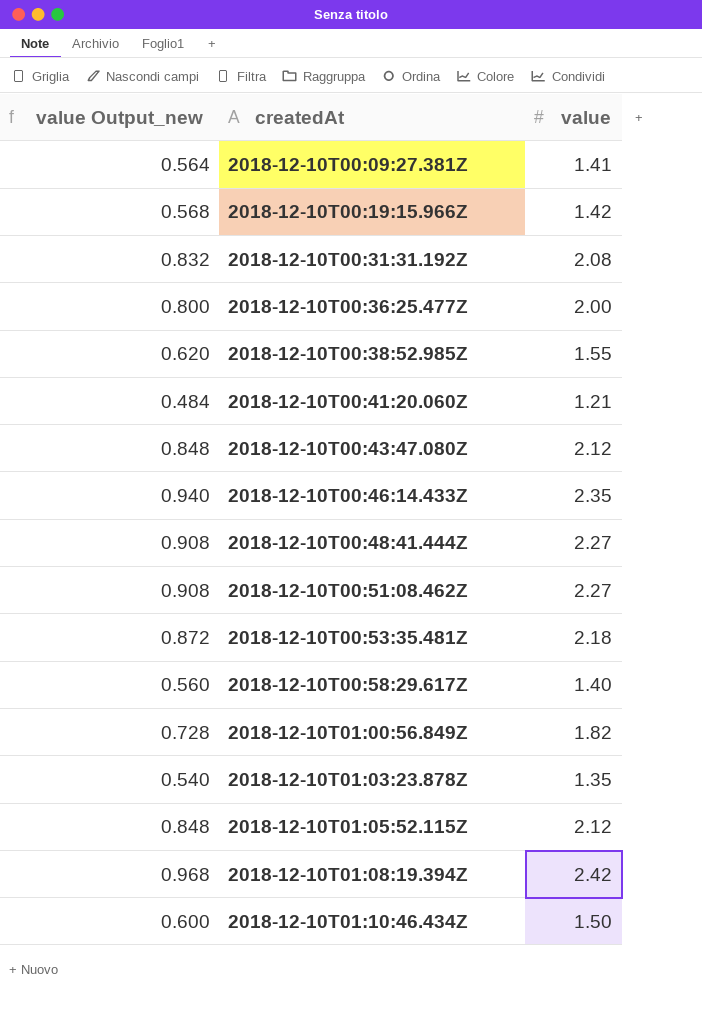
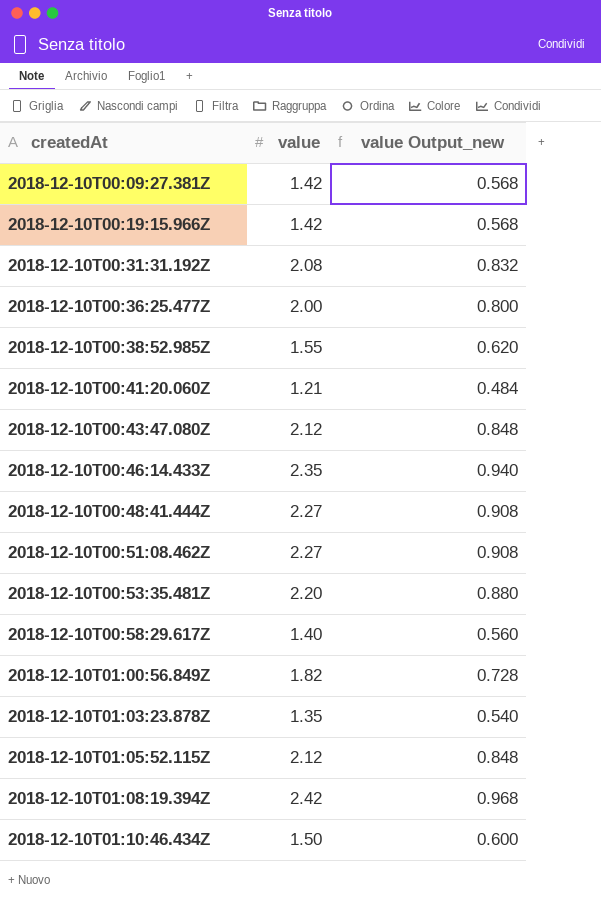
column value Output_new | position: 1 -> 3
2018-12-10T00:09:27.381Z | value: 1.41 -> 1.42
2018-12-10T00:09:27.381Z | value Output_new: 0.564 -> 0.568
2018-12-10T00:53:35.481Z | value: 2.18 -> 2.20
2018-12-10T00:53:35.481Z | value Output_new: 0.872 -> 0.880

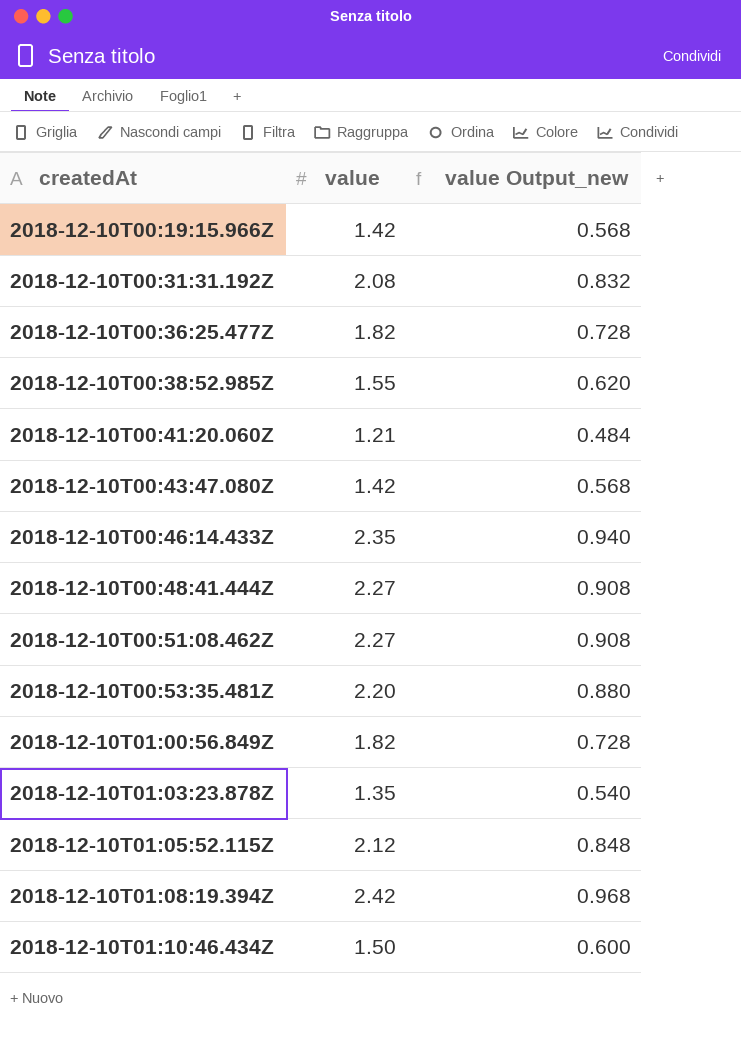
row 2018-12-10T00:09:27.381Z: 1.42 | 0.568 -> none
row 2018-12-10T00:58:29.617Z: 1.40 | 0.560 -> none
2018-12-10T00:36:25.477Z | value: 2.00 -> 1.82
2018-12-10T00:36:25.477Z | value Output_new: 0.800 -> 0.728
2018-12-10T00:43:47.080Z | value: 2.12 -> 1.42
2018-12-10T00:43:47.080Z | value Output_new: 0.848 -> 0.568

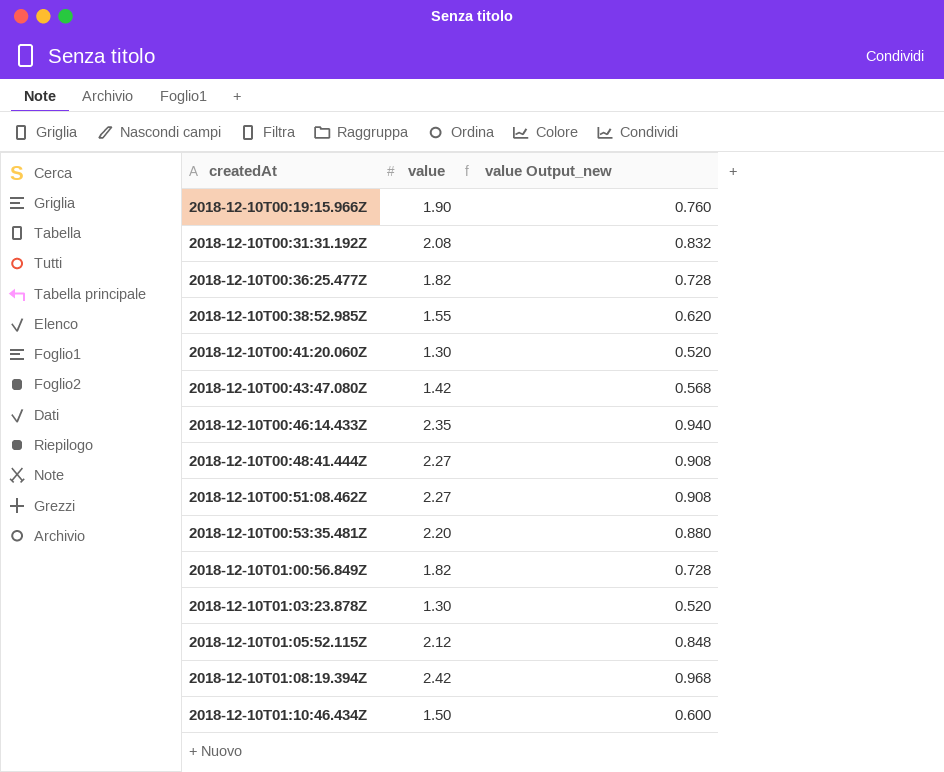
2018-12-10T00:19:15.966Z | value: 1.42 -> 1.90
2018-12-10T00:19:15.966Z | value Output_new: 0.568 -> 0.760
2018-12-10T00:41:20.060Z | value: 1.21 -> 1.30
2018-12-10T00:41:20.060Z | value Output_new: 0.484 -> 0.520
2018-12-10T01:03:23.878Z | value: 1.35 -> 1.30
2018-12-10T01:03:23.878Z | value Output_new: 0.540 -> 0.520

